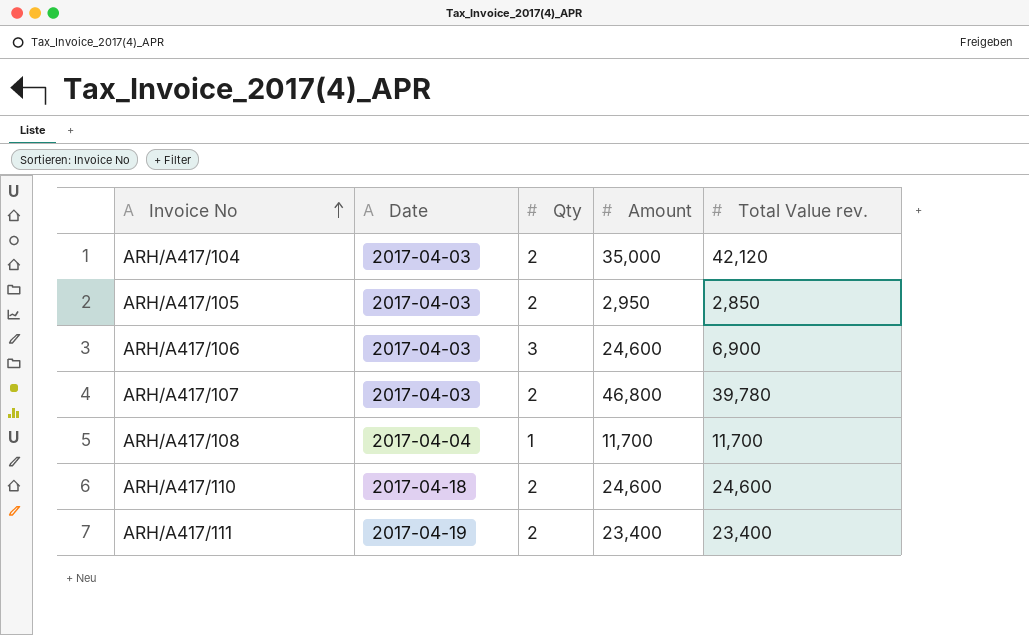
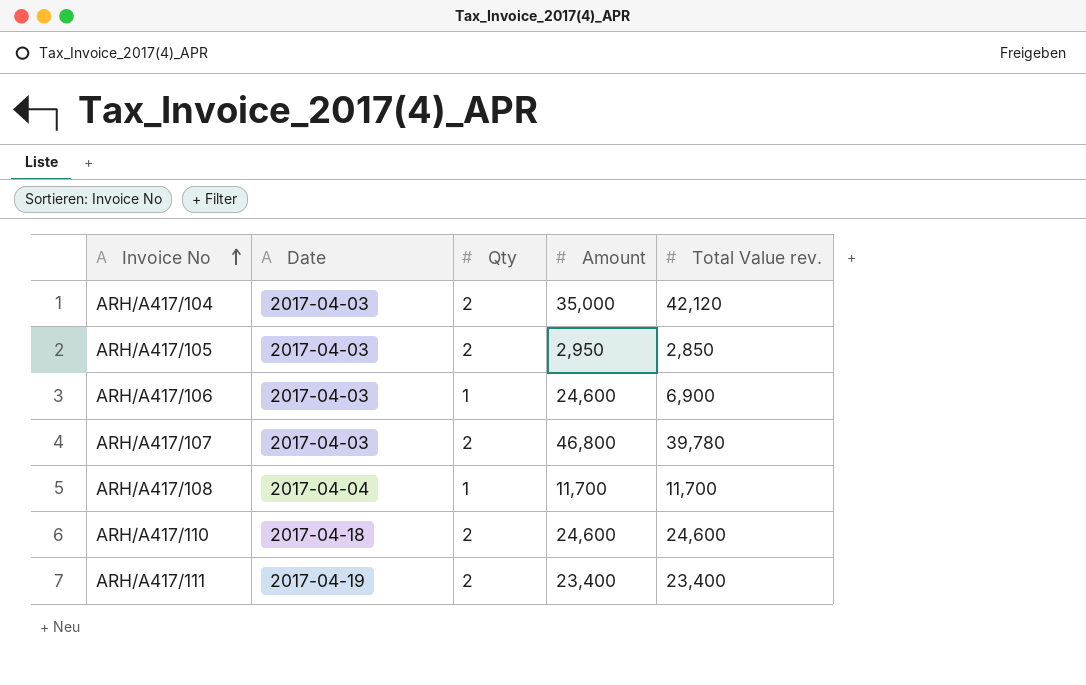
ARH/A417/106 | Qty: 3 -> 1

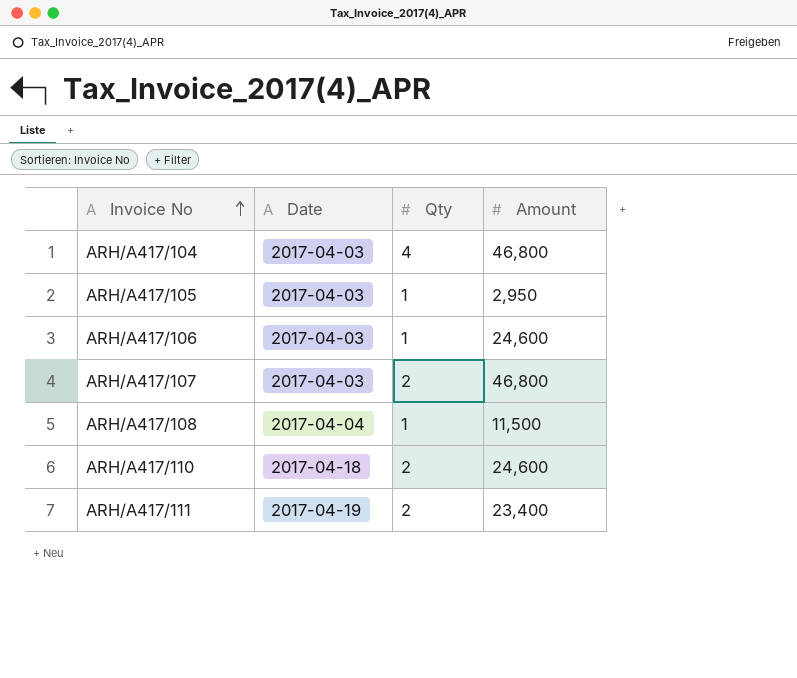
column Total Value rev. | position: 5 -> none
ARH/A417/104 | Qty: 2 -> 4
ARH/A417/104 | Amount: 35,000 -> 46,800
ARH/A417/105 | Qty: 2 -> 1
ARH/A417/108 | Amount: 11,700 -> 11,500

